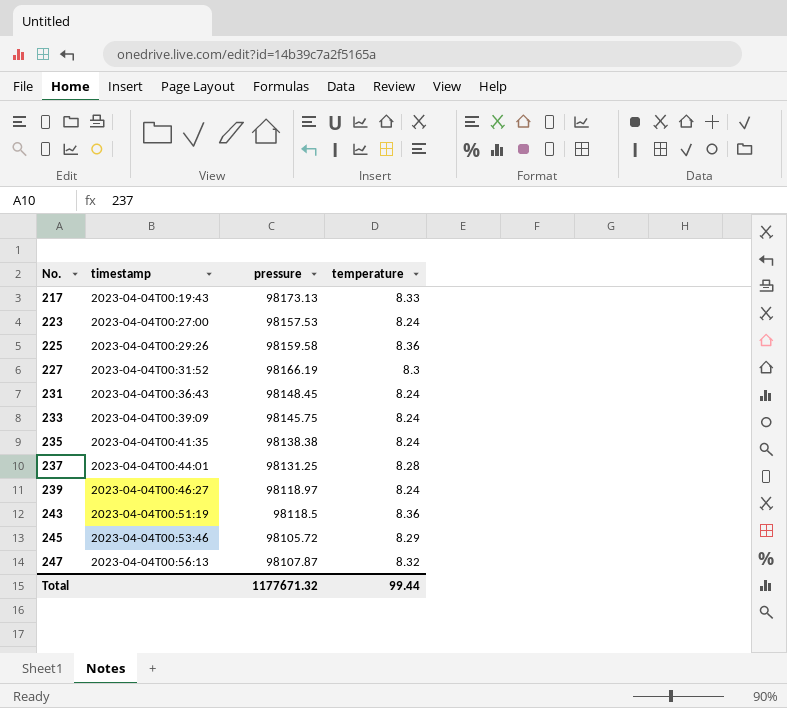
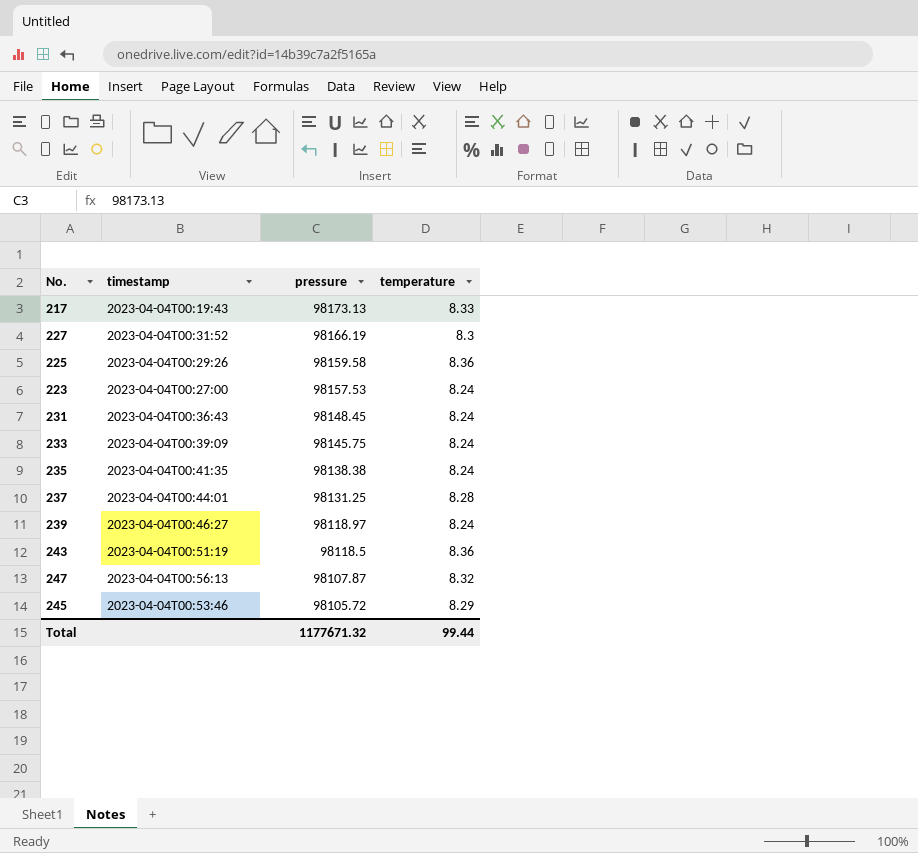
row order: No. ascending -> pressure descending

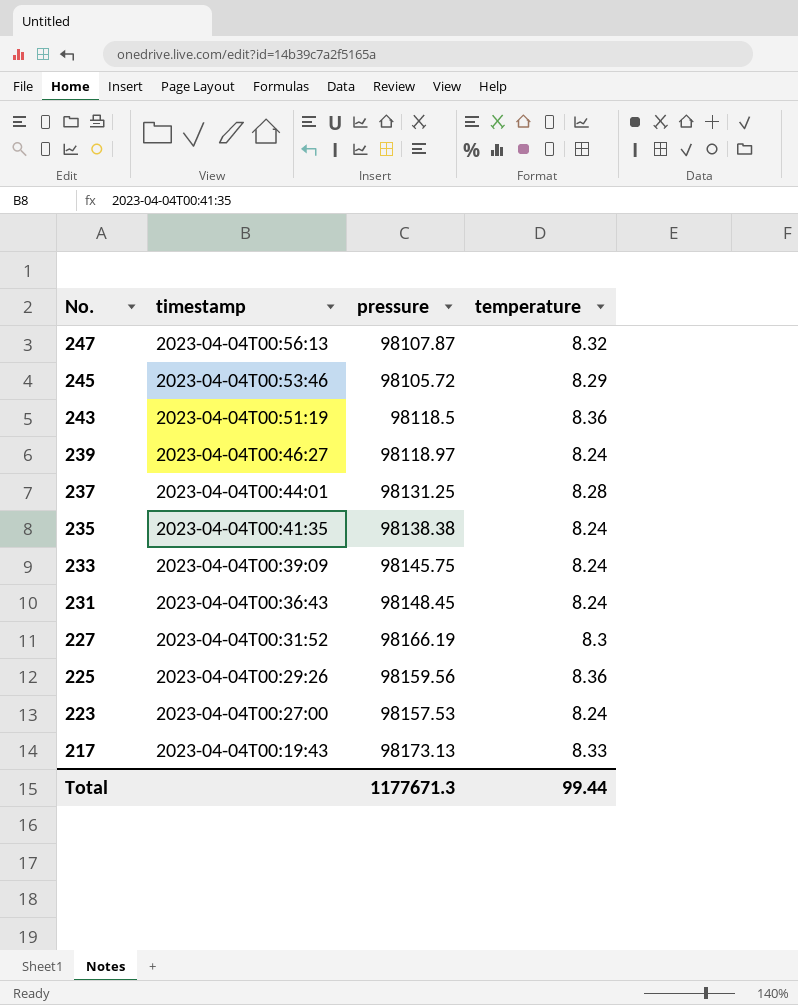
row order: pressure descending -> No. descending
225 | pressure: 98159.58 -> 98159.56
Total | pressure: 1177671.32 -> 1177671.3

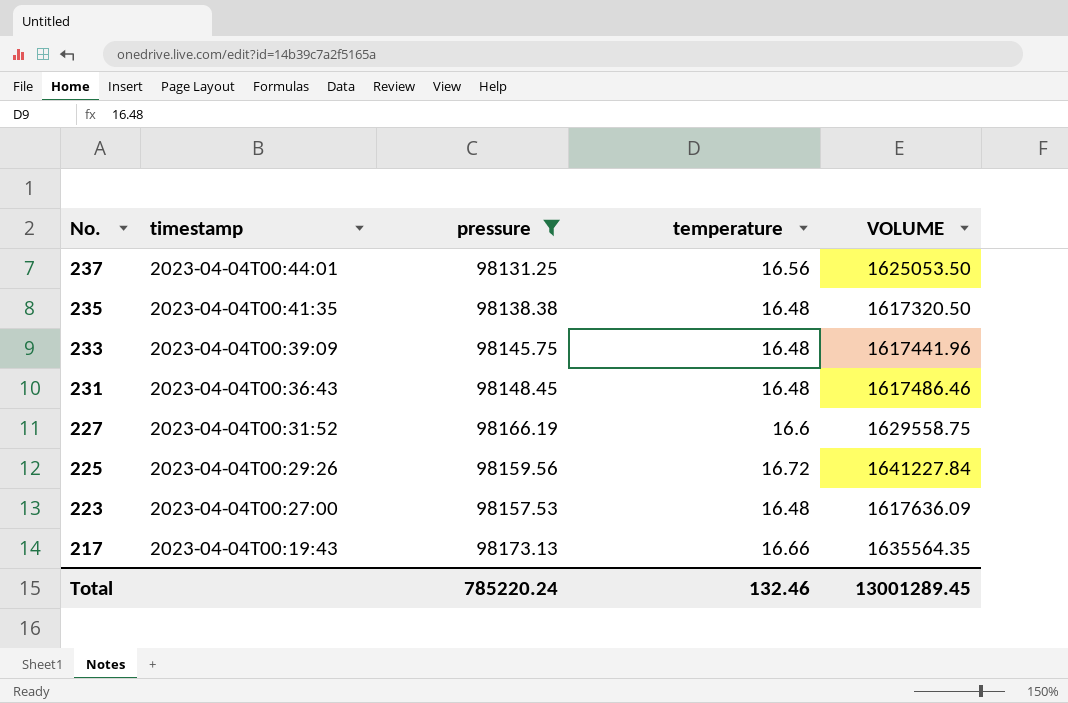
filter: none -> pressure >= 98131.25
column VOLUME | formula: none -> [pressure] * [temperature]
237 | temperature: 8.28 -> 16.56
235 | temperature: 8.24 -> 16.48
233 | temperature: 8.24 -> 16.48
231 | temperature: 8.24 -> 16.48
227 | temperature: 8.3 -> 16.6
225 | temperature: 8.36 -> 16.72
223 | temperature: 8.24 -> 16.48
217 | temperature: 8.33 -> 16.66
Total | pressure: 1177671.3 -> 785220.24
Total | temperature: 99.44 -> 132.46

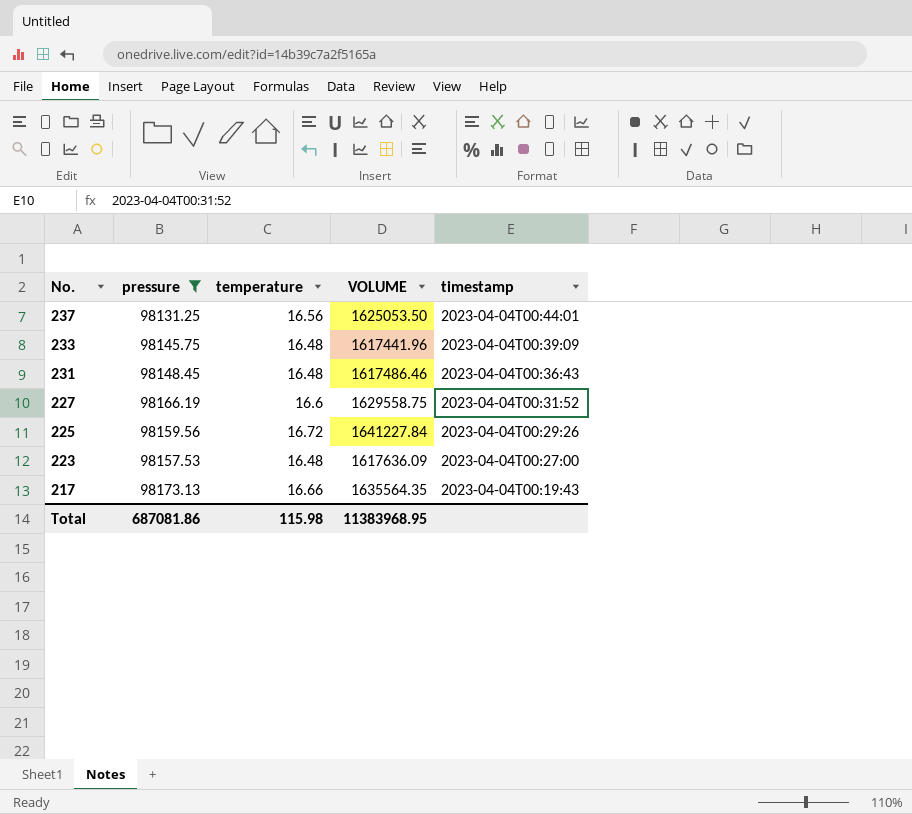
column timestamp | position: 2 -> 5
row 235: 2023-04-04T00:41:35 | 98138.38 | 16.48 | 1617320.50 -> none
Total | pressure: 785220.24 -> 687081.86
Total | temperature: 132.46 -> 115.98
Total | VOLUME: 13001289.45 -> 11383968.95

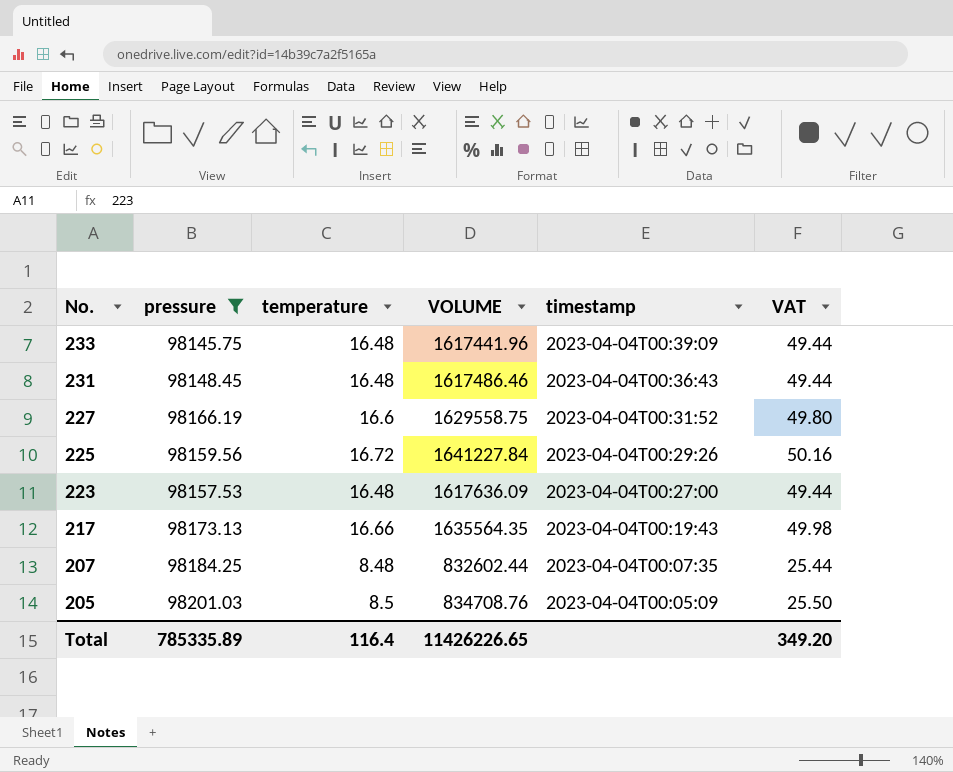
column VAT | formula: none -> [temperature] * 3
row 237: 98131.25 | 16.56 | 1625053.50 | 2023-04-04T00:44:01 -> none
row 207: none -> 98184.25 | 8.48 | 832602.44 | 2023-04-04T00:07:35 | 25.44
row 205: none -> 98201.03 | 8.5 | 834708.76 | 2023-04-04T00:05:09 | 25.50
Total | pressure: 687081.86 -> 785335.89
Total | temperature: 115.98 -> 116.4
Total | VOLUME: 11383968.95 -> 11426226.65

